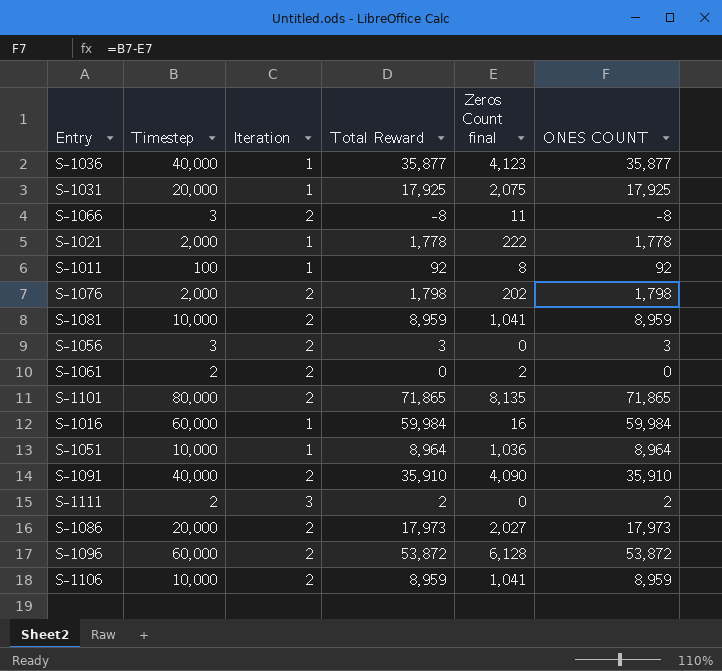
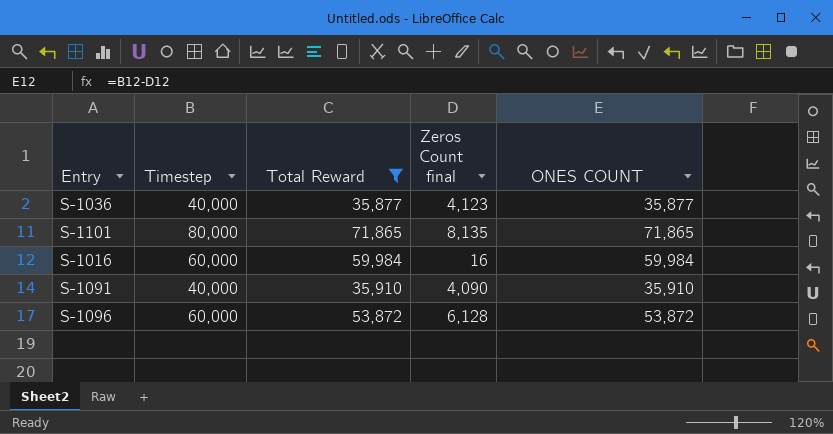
filter: none -> Total Reward >= 35,877
column Iteration | position: 3 -> none

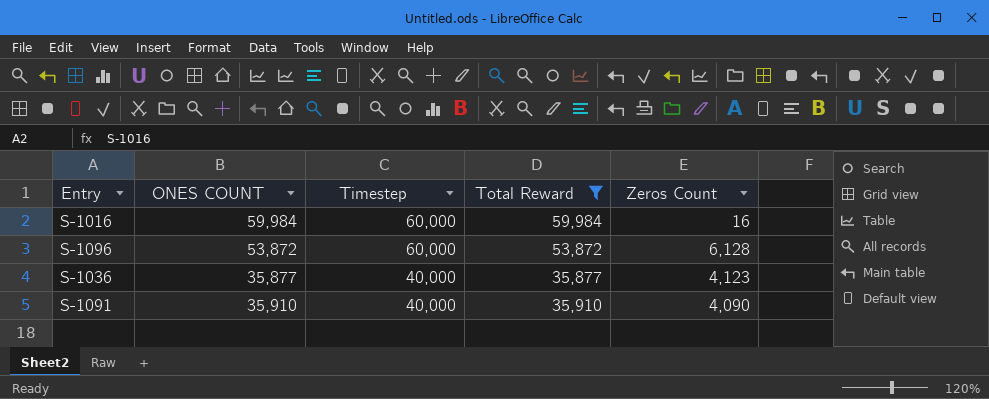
row order: none -> Timestep descending
column ONES COUNT | position: 5 -> 2
column name: Zeros Count final -> Zeros Count
row S-1101: 80,000 | 71,865 | 8,135 | 71,865 -> none

